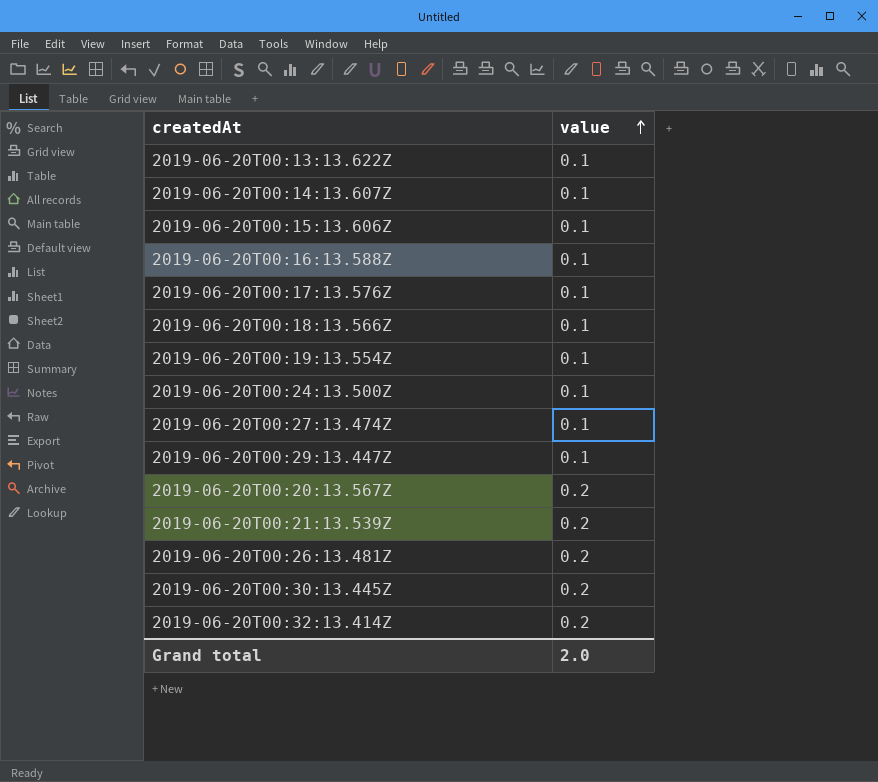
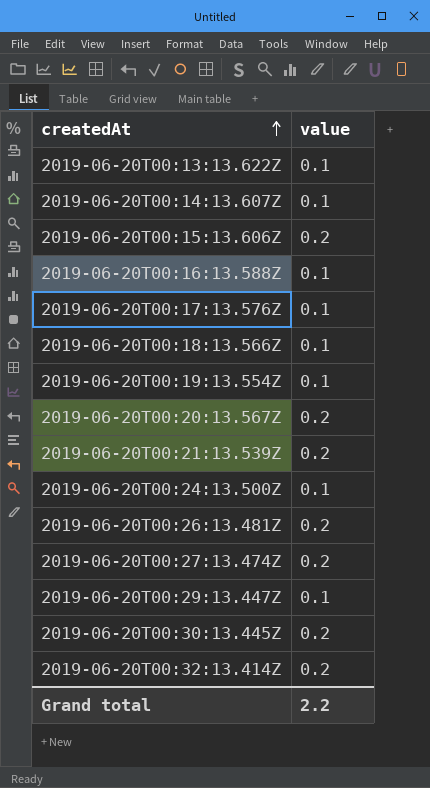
row order: value ascending -> createdAt ascending
2019-06-20T00:15:13.606Z | value: 0.1 -> 0.2
2019-06-20T00:27:13.474Z | value: 0.1 -> 0.2
Grand total | value: 2.0 -> 2.2

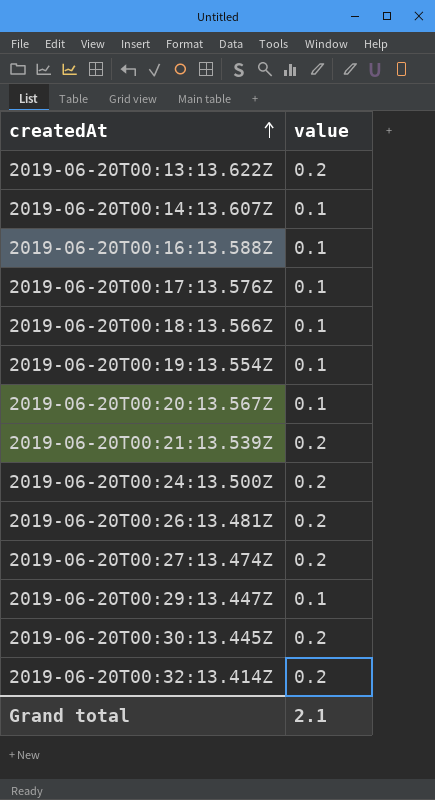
row 2019-06-20T00:15:13.606Z: 0.2 -> none
2019-06-20T00:13:13.622Z | value: 0.1 -> 0.2
2019-06-20T00:20:13.567Z | value: 0.2 -> 0.1
2019-06-20T00:24:13.500Z | value: 0.1 -> 0.2
Grand total | value: 2.2 -> 2.1

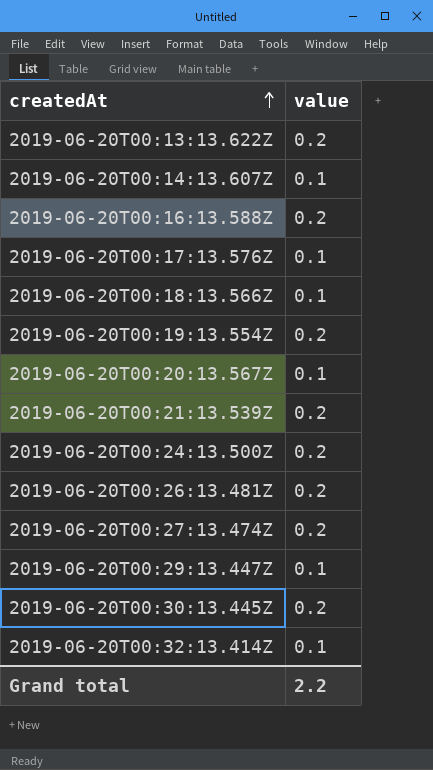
2019-06-20T00:16:13.588Z | value: 0.1 -> 0.2
2019-06-20T00:19:13.554Z | value: 0.1 -> 0.2
2019-06-20T00:32:13.414Z | value: 0.2 -> 0.1
Grand total | value: 2.1 -> 2.2

